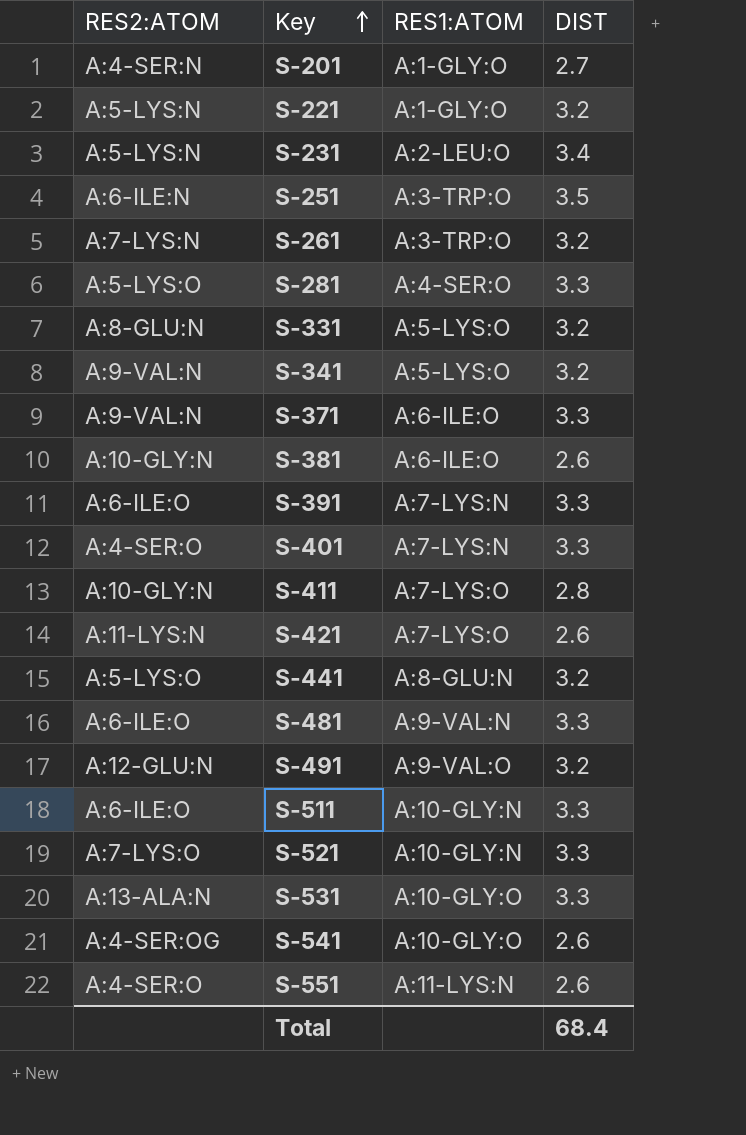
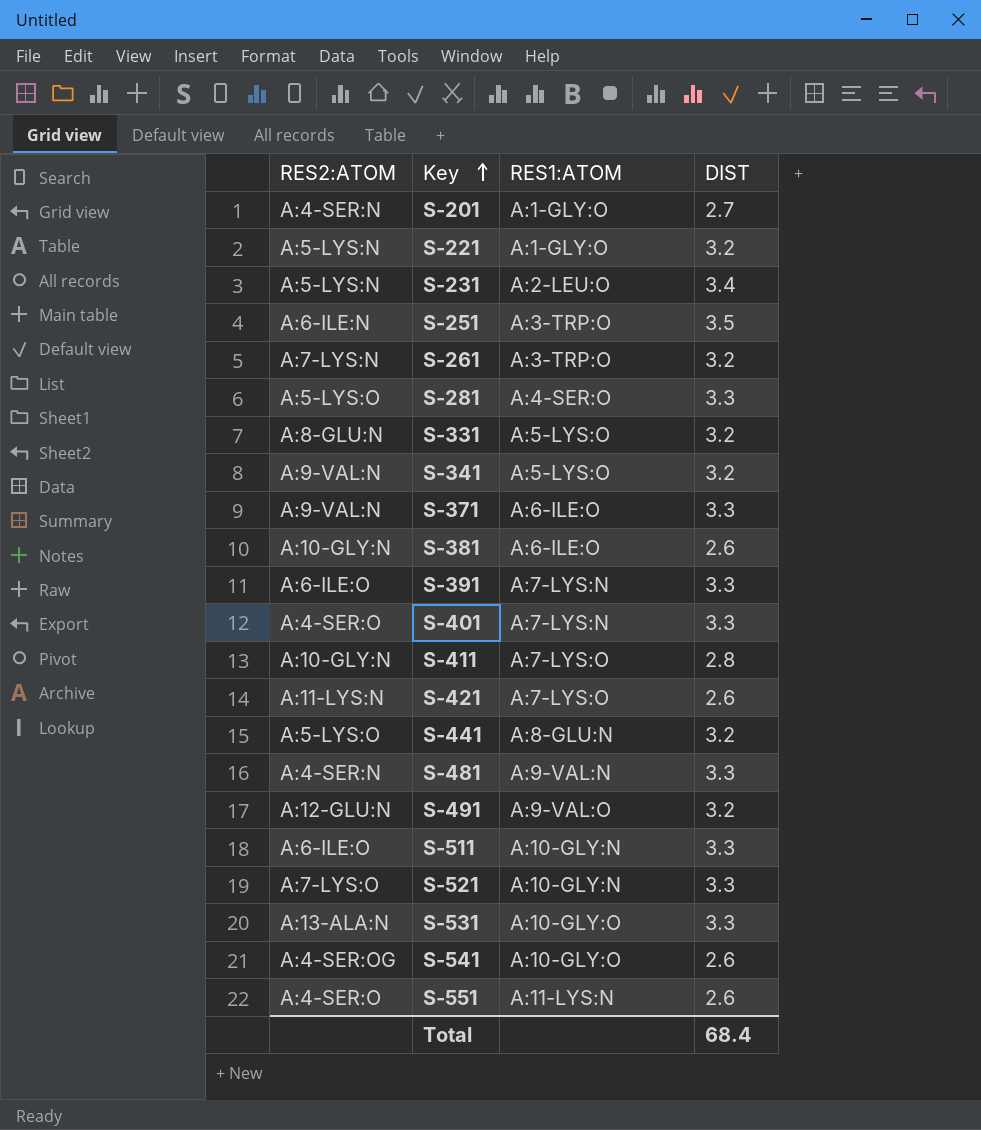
S-481 | RES2:ATOM: A:6-ILE:O -> A:4-SER:N

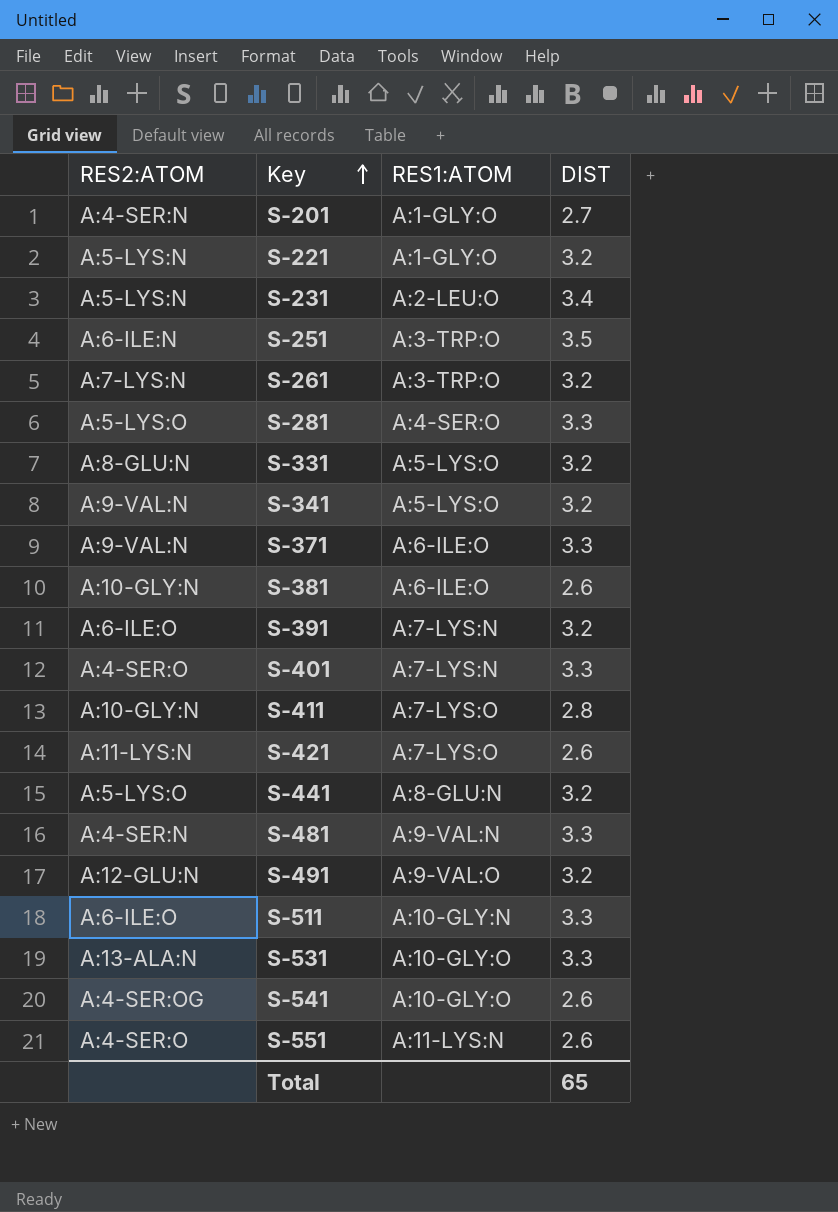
row S-521: A:7-LYS:O | A:10-GLY:N | 3.3 -> none
S-391 | DIST: 3.3 -> 3.2
Total | DIST: 68.4 -> 65

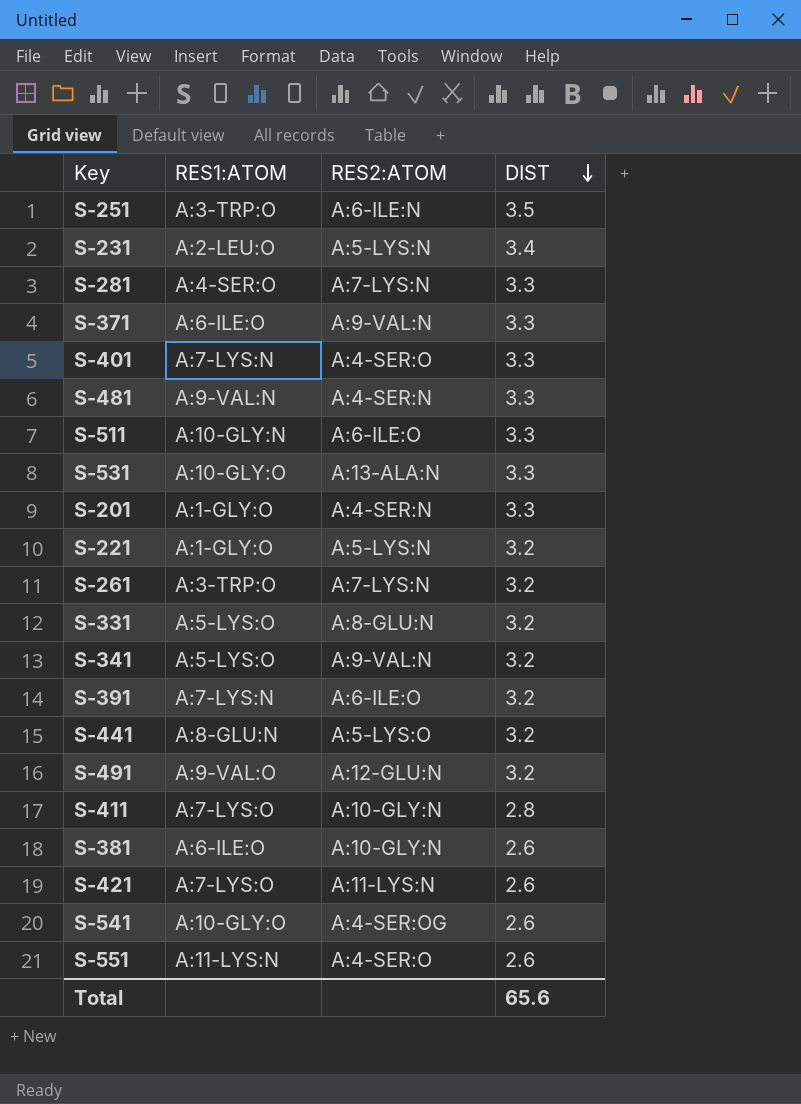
row order: Key ascending -> DIST descending
column RES2:ATOM | position: 1 -> 3
S-281 | RES2:ATOM: A:5-LYS:O -> A:7-LYS:N
S-201 | DIST: 2.7 -> 3.3
Total | DIST: 65 -> 65.6

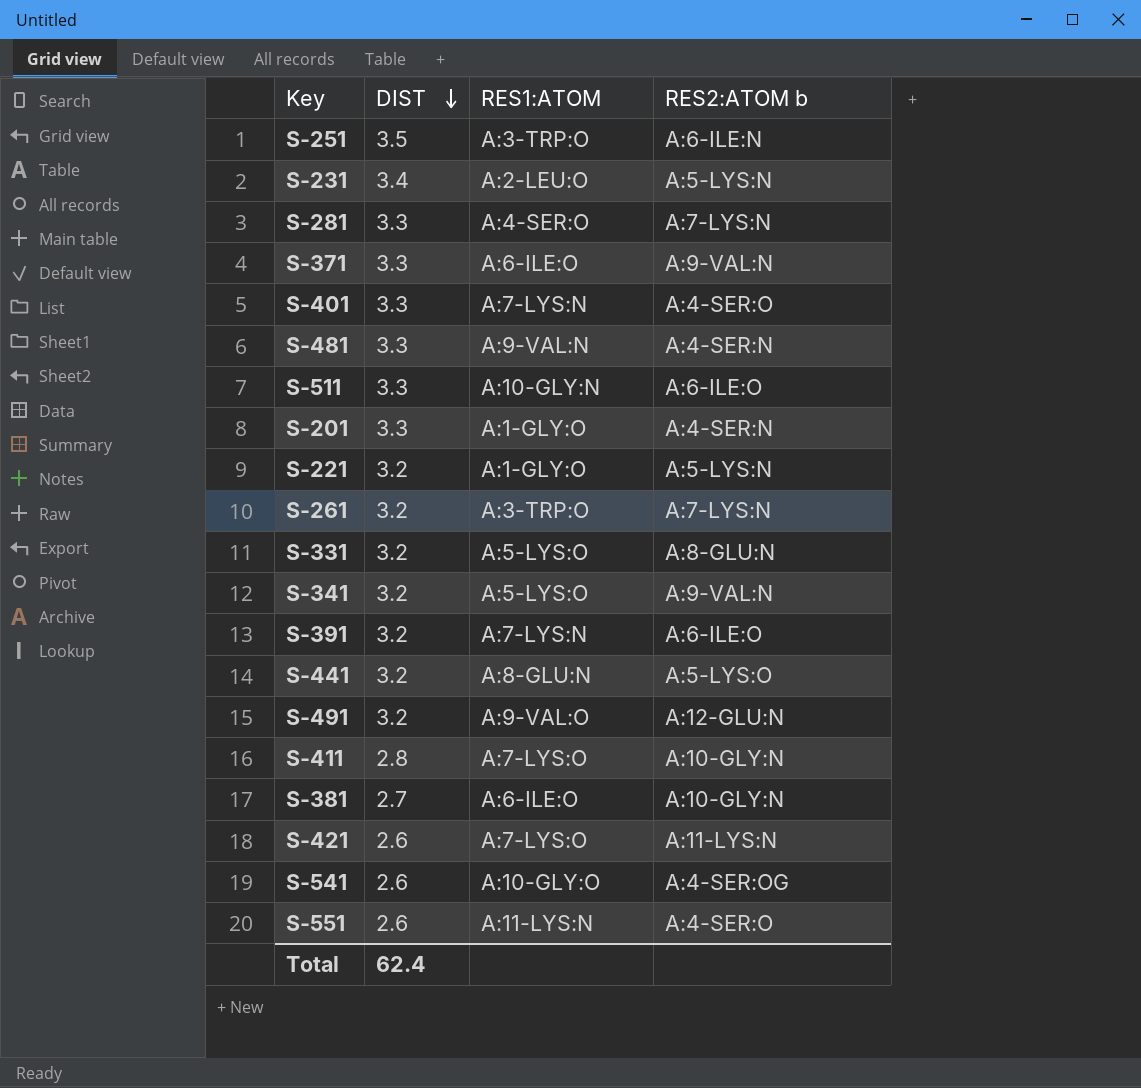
column DIST | position: 4 -> 2
column name: RES2:ATOM -> RES2:ATOM b
row S-531: A:10-GLY:O | A:13-ALA:N | 3.3 -> none
S-381 | DIST: 2.6 -> 2.7
Total | DIST: 65.6 -> 62.4

